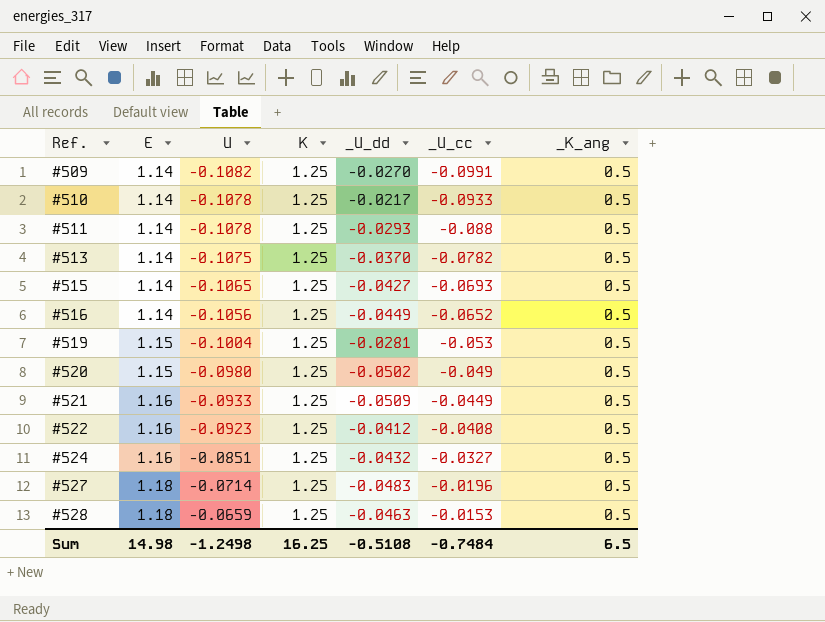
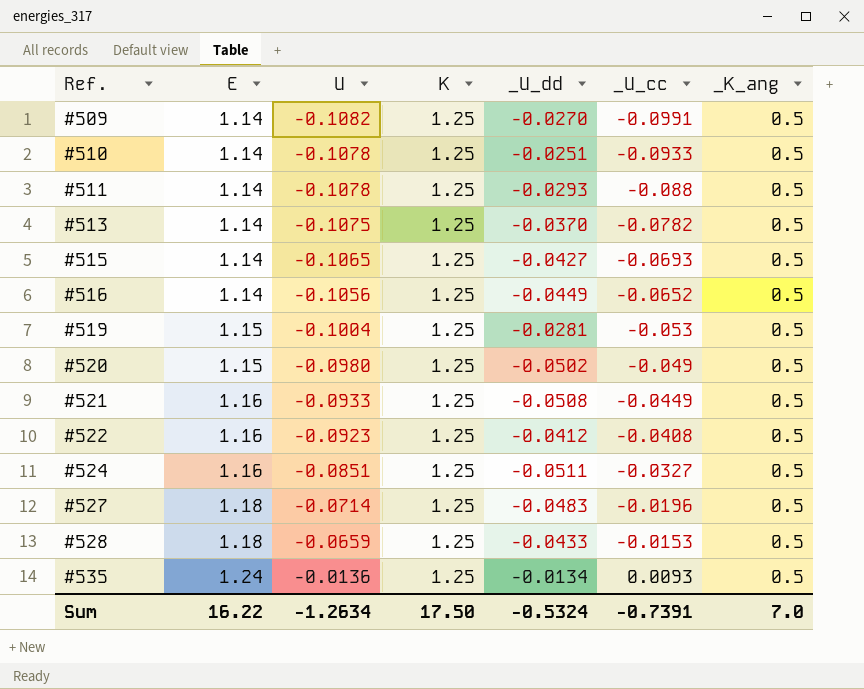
#510 | _U_dd: -0.0217 -> -0.0251
#521 | _U_dd: -0.0509 -> -0.0508
#524 | _U_dd: -0.0432 -> -0.0511
#528 | _U_dd: -0.0463 -> -0.0433
row #535: none -> 1.24 | -0.0136 | 1.25 | -0.0134 | 0.0093 | 0.5
Sum | E: 14.98 -> 16.22
Sum | U: -1.2498 -> -1.2634
Sum | K: 16.25 -> 17.50
Sum | _U_dd: -0.5108 -> -0.5324
Sum | _U_cc: -0.7484 -> -0.7391
Sum | _K_ang: 6.5 -> 7.0

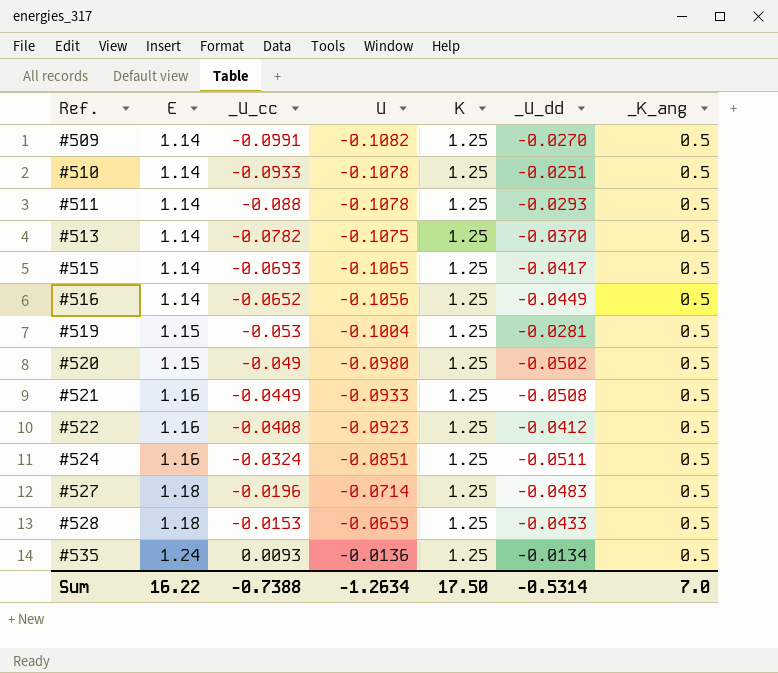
column _U_cc | position: 6 -> 3
#515 | _U_dd: -0.0427 -> -0.0417
#524 | _U_cc: -0.0327 -> -0.0324
Sum | _U_cc: -0.7391 -> -0.7388
Sum | _U_dd: -0.5324 -> -0.5314

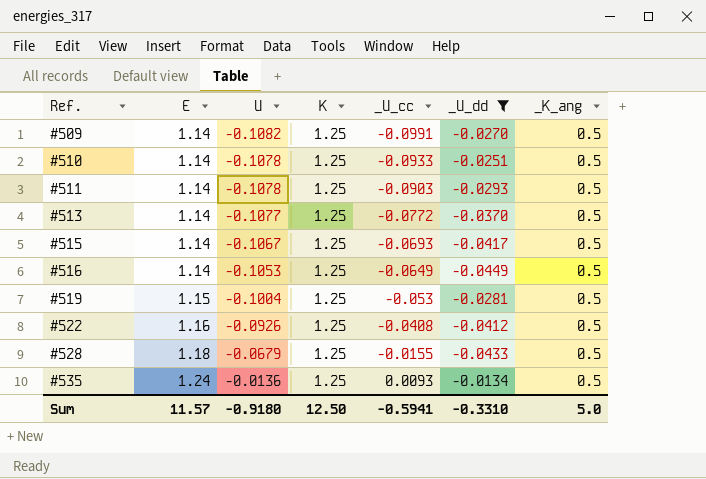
filter: none -> _U_dd >= -0.0449
column _U_cc | position: 3 -> 5
#511 | _U_cc: -0.088 -> -0.0903
#513 | U: -0.1075 -> -0.1077
#513 | _U_cc: -0.0782 -> -0.0772
#515 | U: -0.1065 -> -0.1067
#516 | U: -0.1056 -> -0.1053
#516 | _U_cc: -0.0652 -> -0.0649
#522 | U: -0.0923 -> -0.0926
#528 | U: -0.0659 -> -0.0679
#528 | _U_cc: -0.0153 -> -0.0155
Sum | E: 16.22 -> 11.57
Sum | U: -1.2634 -> -0.9180
Sum | K: 17.50 -> 12.50
Sum | _U_cc: -0.7388 -> -0.5941
Sum | _U_dd: -0.5314 -> -0.3310
Sum | _K_ang: 7.0 -> 5.0

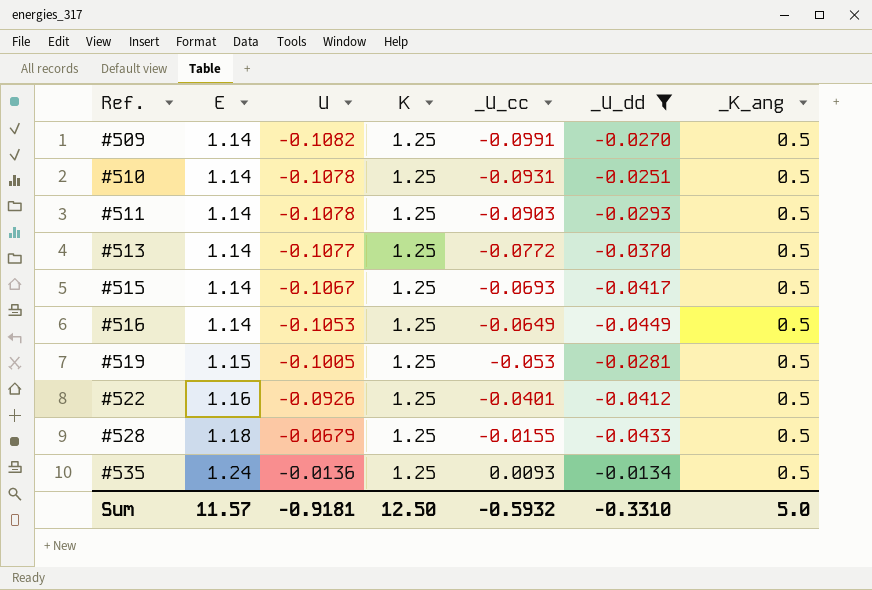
#510 | _U_cc: -0.0933 -> -0.0931
#519 | U: -0.1004 -> -0.1005
#522 | _U_cc: -0.0408 -> -0.0401
Sum | U: -0.9180 -> -0.9181
Sum | _U_cc: -0.5941 -> -0.5932

